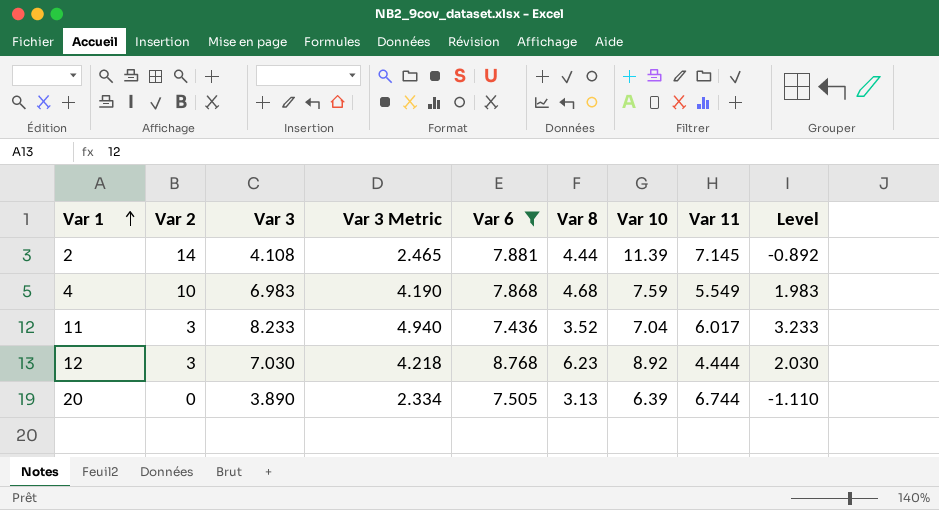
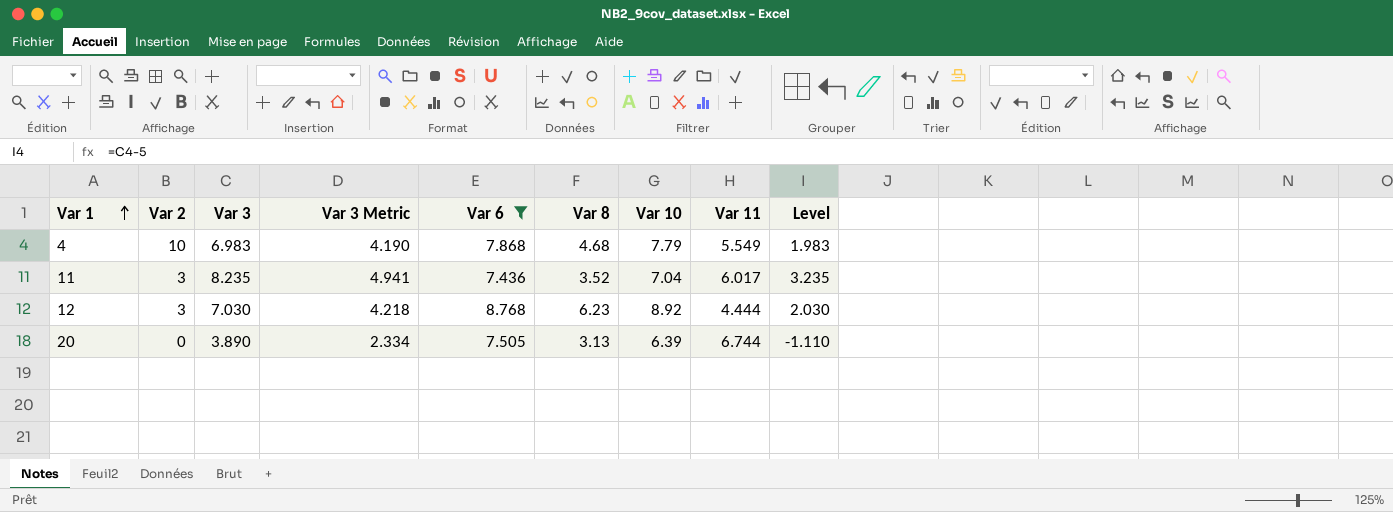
row 2: 14 | 4.108 | 2.465 | 7.881 | 4.44 | 11.39 | 7.145 | -0.892 -> none
4 | Var 10: 7.59 -> 7.79
11 | Var 3: 8.233 -> 8.235
11 | Var 3 Metric: 4.940 -> 4.941
11 | Level: 3.233 -> 3.235

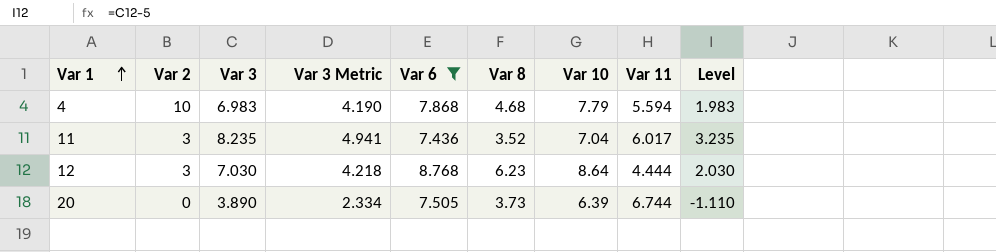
4 | Var 11: 5.549 -> 5.594
12 | Var 10: 8.92 -> 8.64
20 | Var 8: 3.13 -> 3.73

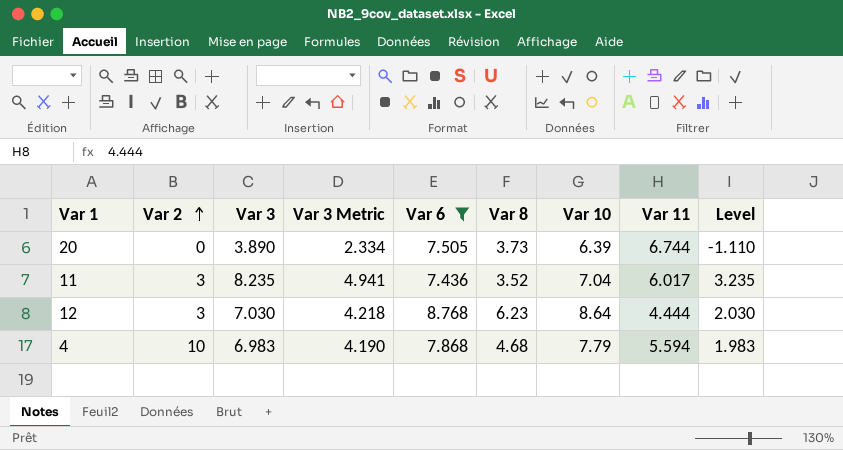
row order: Var 1 ascending -> Var 2 ascending

